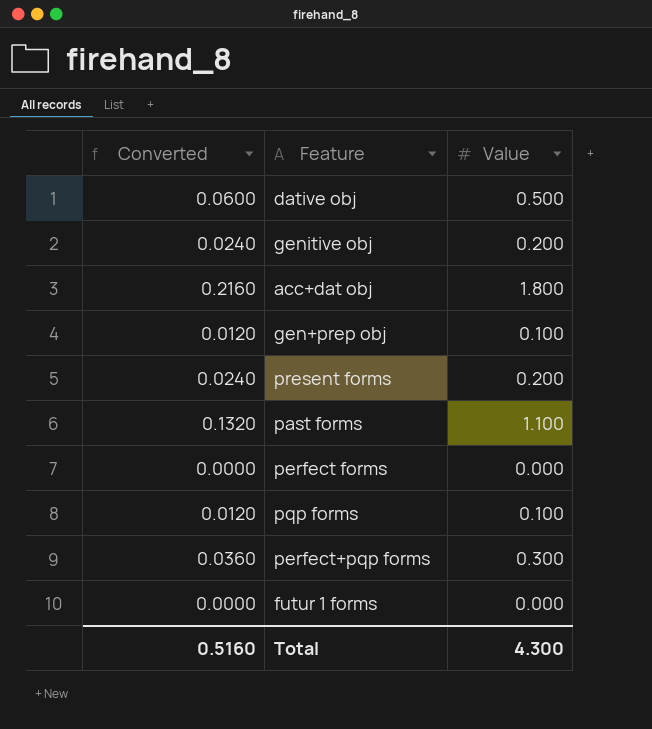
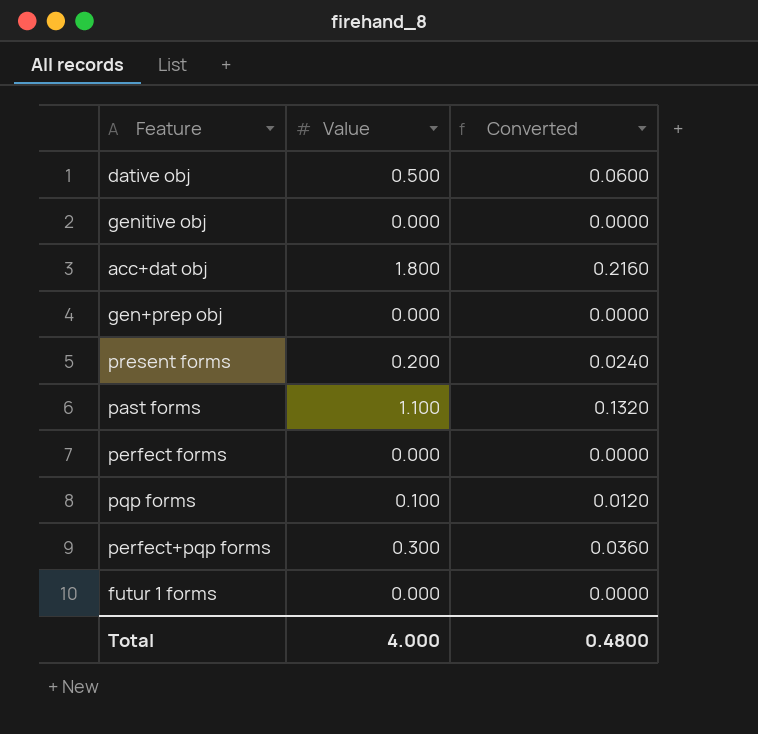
column Converted | position: 1 -> 3
genitive obj | Value: 0.200 -> 0.000
genitive obj | Converted: 0.0240 -> 0.0000
gen+prep obj | Value: 0.100 -> 0.000
gen+prep obj | Converted: 0.0120 -> 0.0000
Total | Value: 4.300 -> 4.000
Total | Converted: 0.5160 -> 0.4800

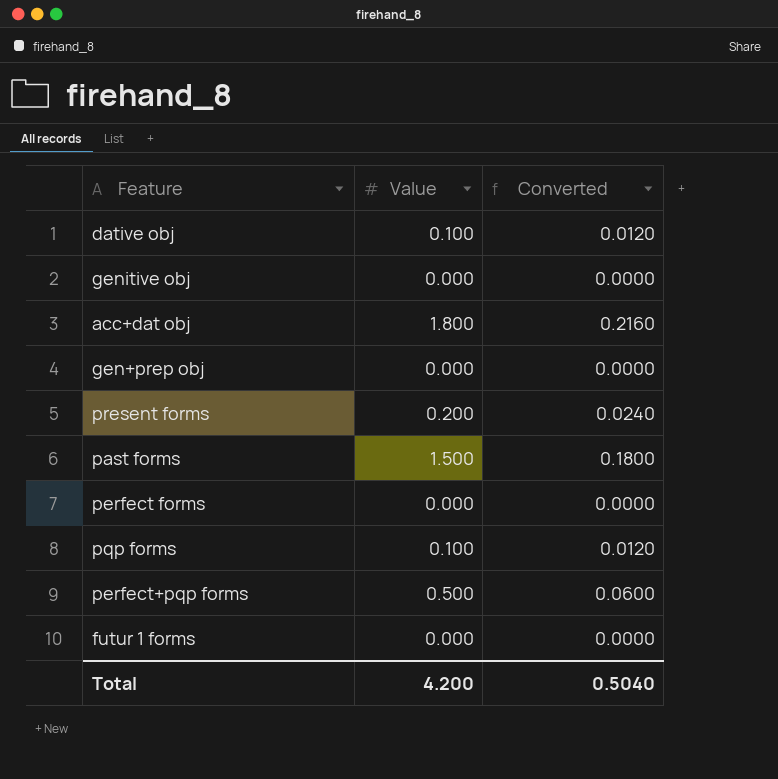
dative obj | Value: 0.500 -> 0.100
dative obj | Converted: 0.0600 -> 0.0120
past forms | Value: 1.100 -> 1.500
past forms | Converted: 0.1320 -> 0.1800
perfect+pqp forms | Value: 0.300 -> 0.500
perfect+pqp forms | Converted: 0.0360 -> 0.0600
Total | Value: 4.000 -> 4.200
Total | Converted: 0.4800 -> 0.5040

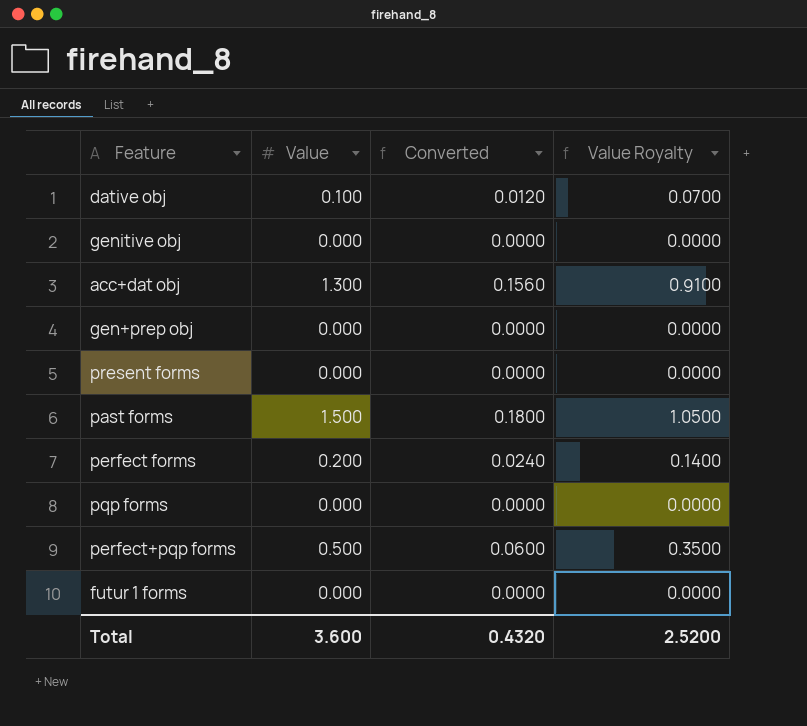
column Value Royalty | formula: none -> [Value] * 0.7
acc+dat obj | Value: 1.800 -> 1.300
acc+dat obj | Converted: 0.2160 -> 0.1560
present forms | Value: 0.200 -> 0.000
present forms | Converted: 0.0240 -> 0.0000
perfect forms | Value: 0.000 -> 0.200
perfect forms | Converted: 0.0000 -> 0.0240
pqp forms | Value: 0.100 -> 0.000
pqp forms | Converted: 0.0120 -> 0.0000
Total | Value: 4.200 -> 3.600
Total | Converted: 0.5040 -> 0.4320

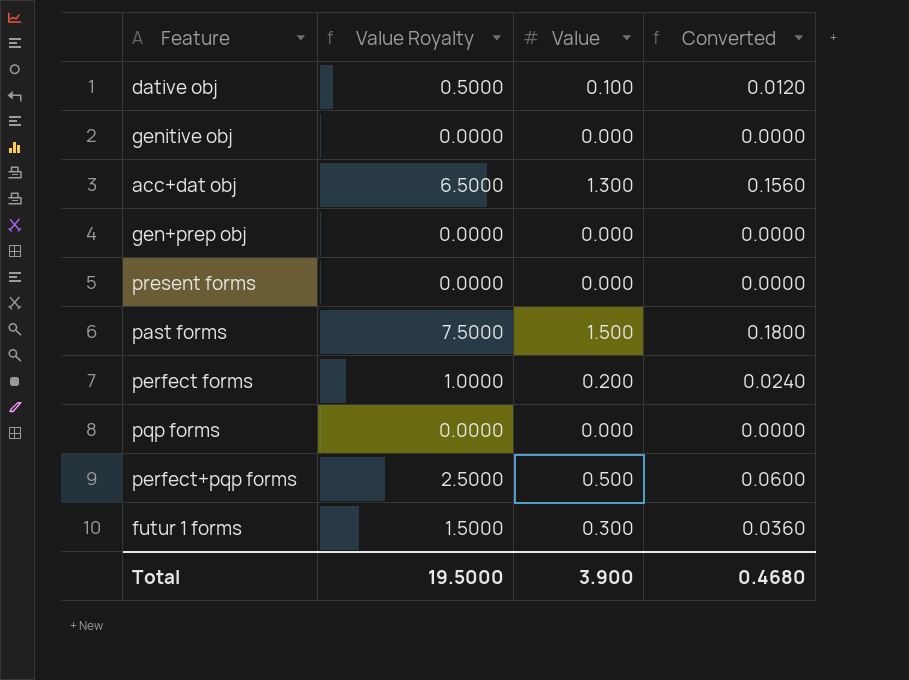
column Value Royalty | formula: [Value] * 0.7 -> [Value] * 5
column Value Royalty | position: 4 -> 2
futur 1 forms | Value: 0.000 -> 0.300
futur 1 forms | Converted: 0.0000 -> 0.0360
Total | Value Royalty: 2.5200 -> 19.5000
Total | Value: 3.600 -> 3.900
Total | Converted: 0.4320 -> 0.4680

